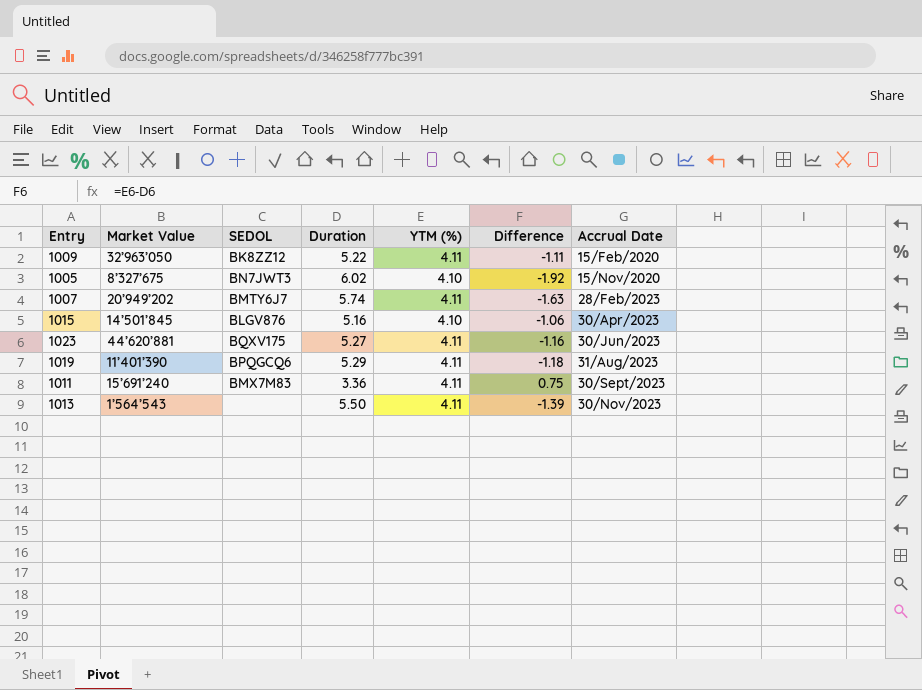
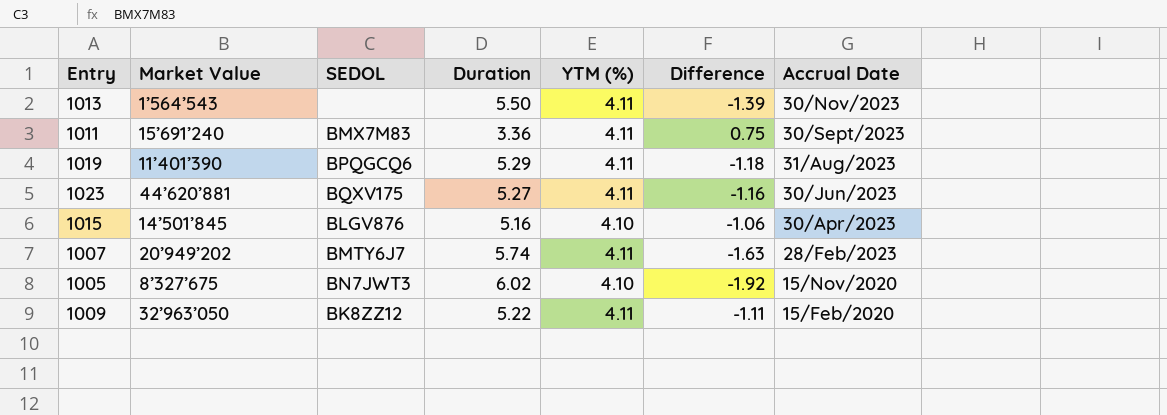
row order: Accrual Date ascending -> Accrual Date descending

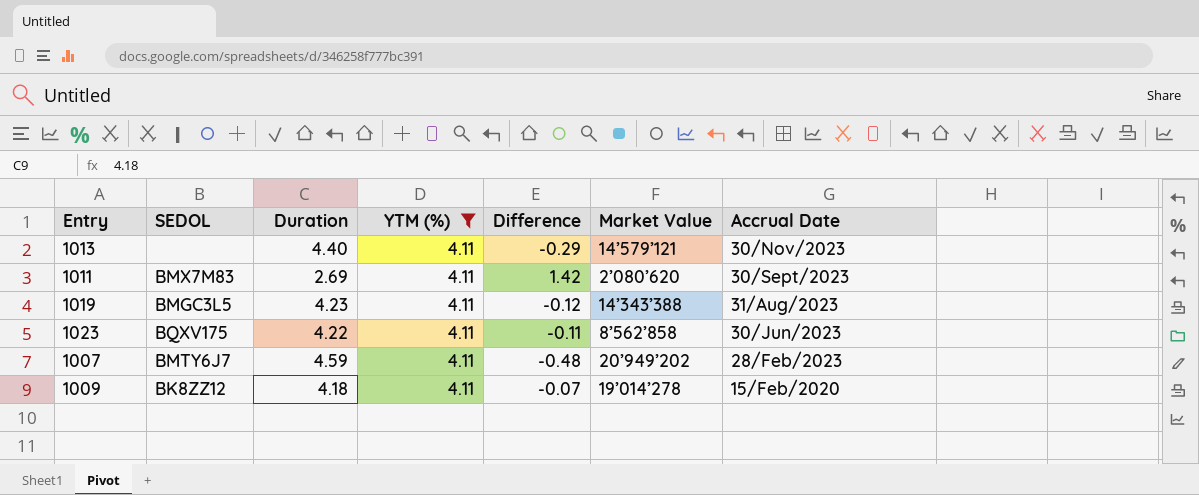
filter: none -> YTM (%) = 4.11
column Market Value | position: 2 -> 6
1013 | Duration: 5.50 -> 4.40
1013 | Difference: -1.39 -> -0.29
1013 | Market Value: 1’564’543 -> 14’579’121
1011 | Duration: 3.36 -> 2.69
1011 | Difference: 0.75 -> 1.42
1011 | Market Value: 15’691’240 -> 2’080’620
1019 | SEDOL: BPQGCQ6 -> BMGC3L5
1019 | Duration: 5.29 -> 4.23
1019 | Difference: -1.18 -> -0.12
1019 | Market Value: 11’401’390 -> 14’343’388
1023 | Duration: 5.27 -> 4.22
1023 | Difference: -1.16 -> -0.11
1023 | Market Value: 44’620’881 -> 8’562’858
1007 | Duration: 5.74 -> 4.59
1007 | Difference: -1.63 -> -0.48
1009 | Duration: 5.22 -> 4.18
1009 | Difference: -1.11 -> -0.07
1009 | Market Value: 32’963’050 -> 19’014’278

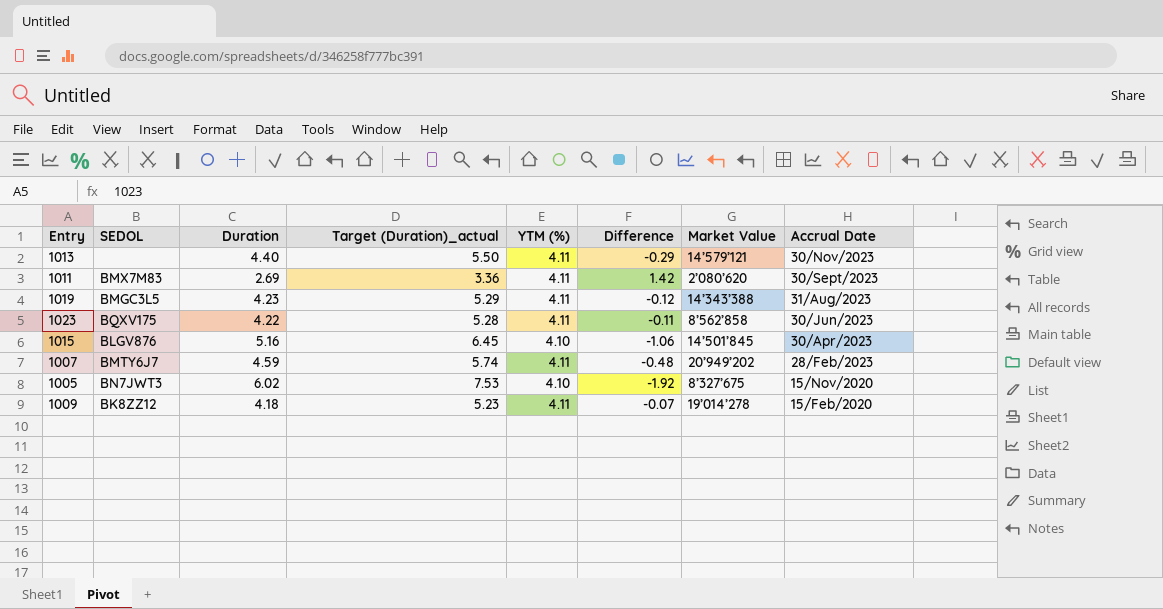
filter: YTM (%) = 4.11 -> none
column Target (Duration)_actual | formula: none -> [Duration] * 1.25

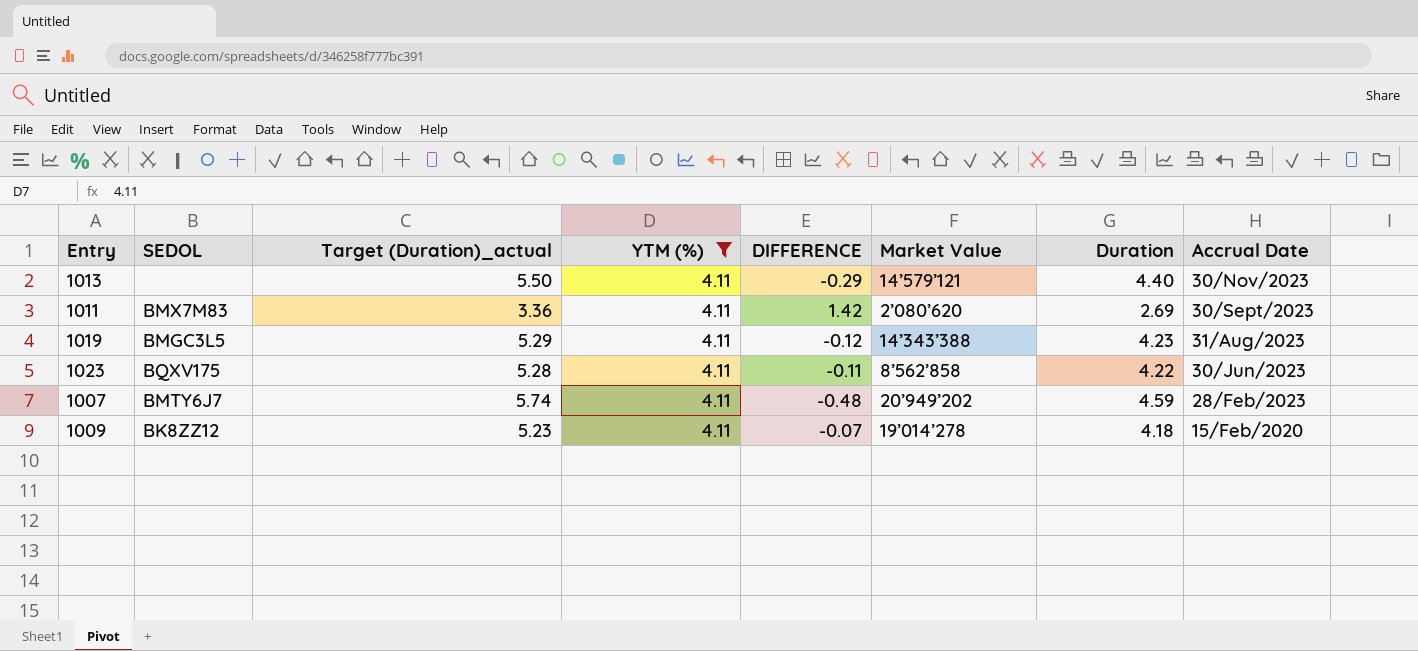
filter: none -> YTM (%) = 4.11
column name: Difference -> DIFFERENCE
column Duration | position: 3 -> 7

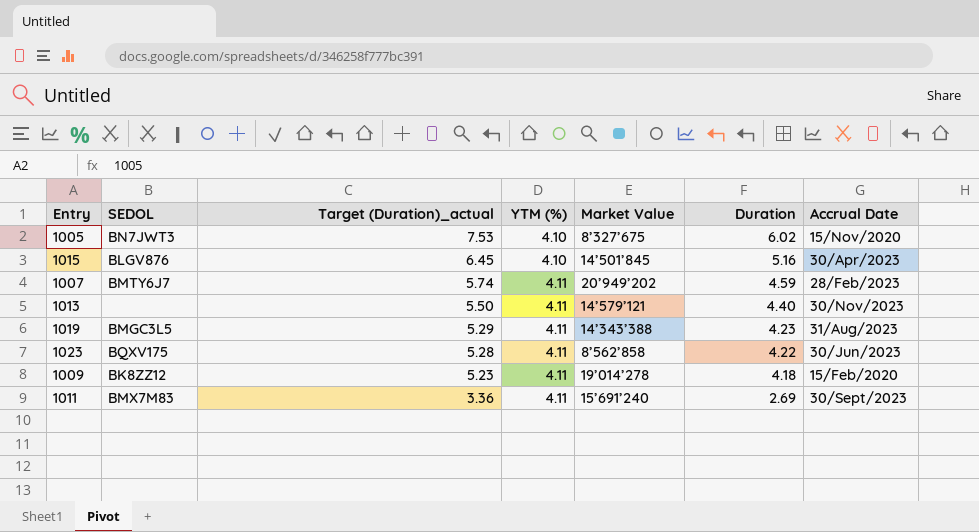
filter: YTM (%) = 4.11 -> none
row order: Accrual Date descending -> Target (Duration)_actual descending
column DIFFERENCE | formula: [YTM (%)] - [Duration] -> none
1011 | Market Value: 2’080’620 -> 15’691’240

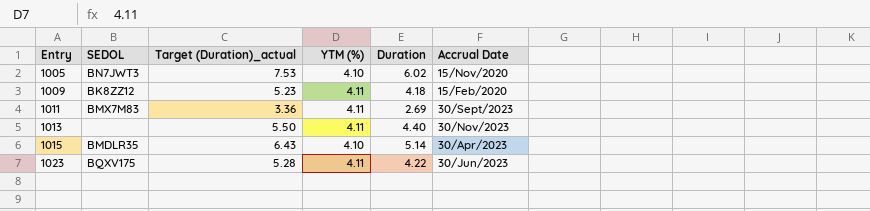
row order: Target (Duration)_actual descending -> Entry ascending
column Market Value | position: 5 -> none
row 1007: BMTY6J7 | 5.74 | 4.11 | 20’949’202 | 4.59 | 28/Feb/2023 -> none
row 1019: BMGC3L5 | 5.29 | 4.11 | 14’343’388 | 4.23 | 31/Aug/2023 -> none
1015 | SEDOL: BLGV876 -> BMDLR35
1015 | Target (Duration)_actual: 6.45 -> 6.43
1015 | Duration: 5.16 -> 5.14

